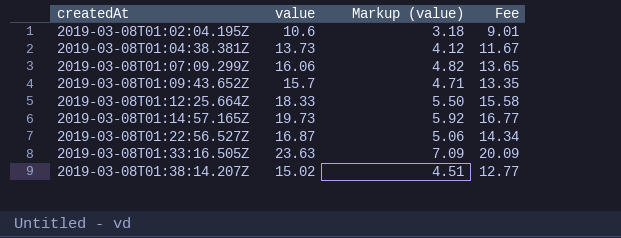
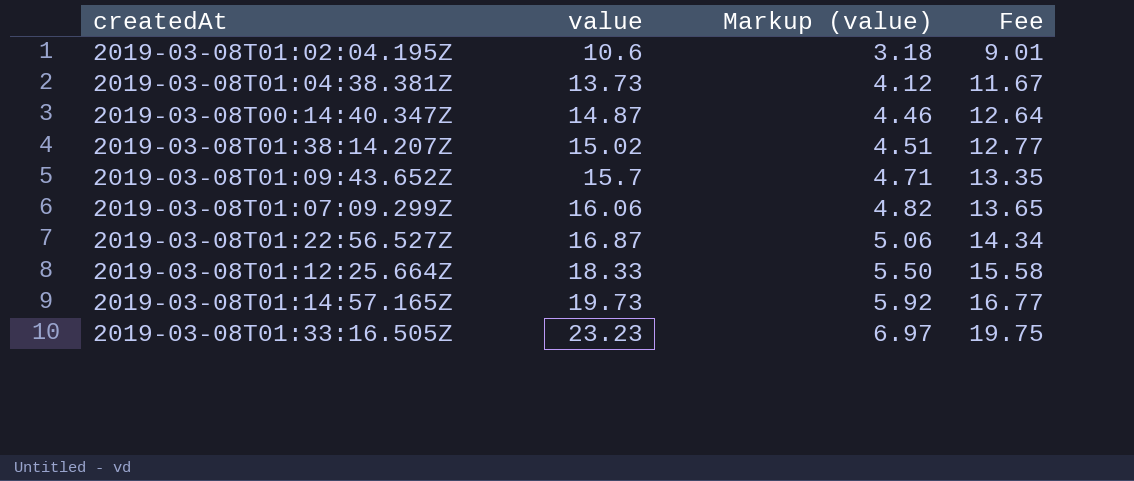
row order: createdAt ascending -> value ascending
row 2019-03-08T00:14:40.347Z: none -> 14.87 | 4.46 | 12.64
2019-03-08T01:33:16.505Z | value: 23.63 -> 23.23
2019-03-08T01:33:16.505Z | Markup (value): 7.09 -> 6.97
2019-03-08T01:33:16.505Z | Fee: 20.09 -> 19.75

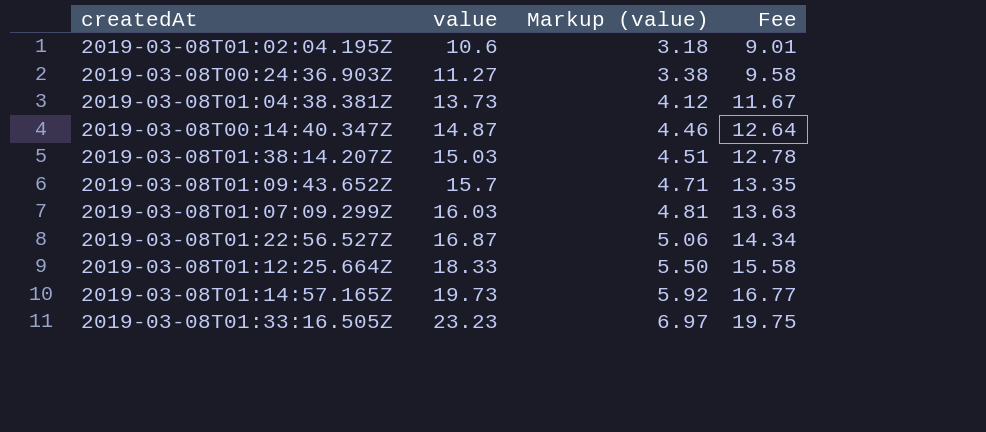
row 2019-03-08T00:24:36.903Z: none -> 11.27 | 3.38 | 9.58
2019-03-08T01:38:14.207Z | value: 15.02 -> 15.03
2019-03-08T01:38:14.207Z | Fee: 12.77 -> 12.78
2019-03-08T01:07:09.299Z | value: 16.06 -> 16.03
2019-03-08T01:07:09.299Z | Markup (value): 4.82 -> 4.81
2019-03-08T01:07:09.299Z | Fee: 13.65 -> 13.63

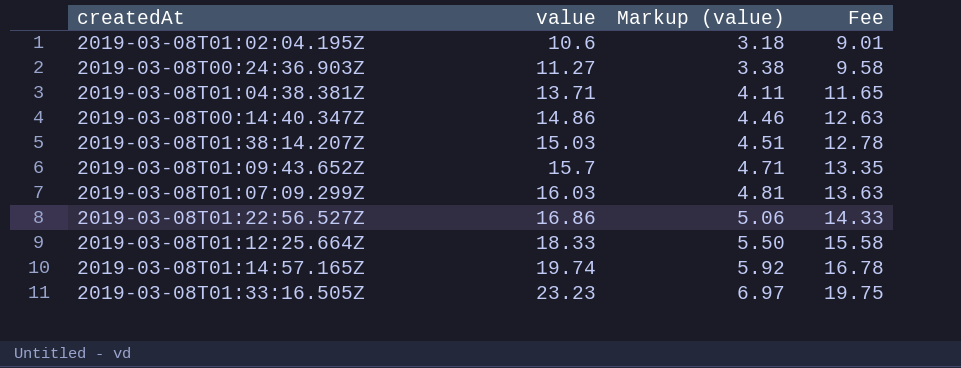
2019-03-08T01:04:38.381Z | value: 13.73 -> 13.71
2019-03-08T01:04:38.381Z | Markup (value): 4.12 -> 4.11
2019-03-08T01:04:38.381Z | Fee: 11.67 -> 11.65
2019-03-08T00:14:40.347Z | value: 14.87 -> 14.86
2019-03-08T00:14:40.347Z | Fee: 12.64 -> 12.63
2019-03-08T01:22:56.527Z | value: 16.87 -> 16.86
2019-03-08T01:22:56.527Z | Fee: 14.34 -> 14.33
2019-03-08T01:14:57.165Z | value: 19.73 -> 19.74
2019-03-08T01:14:57.165Z | Fee: 16.77 -> 16.78

